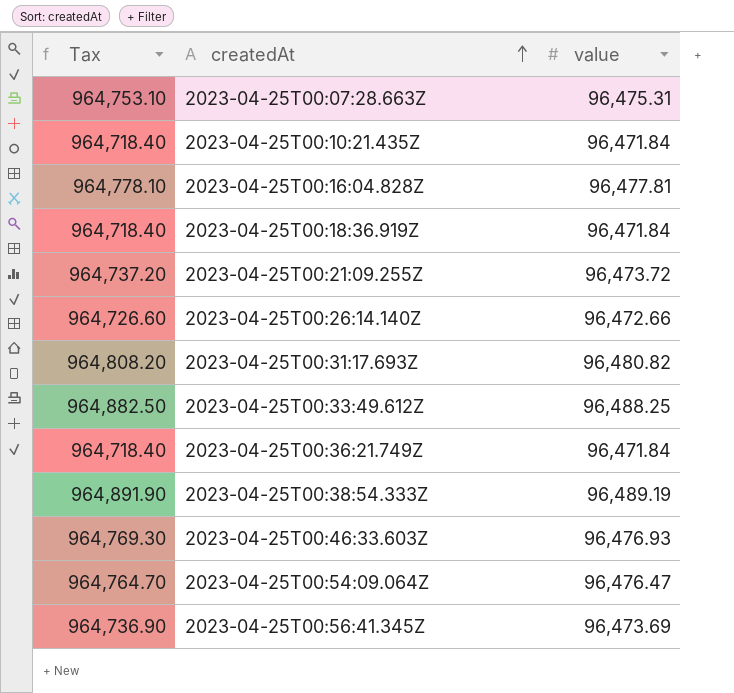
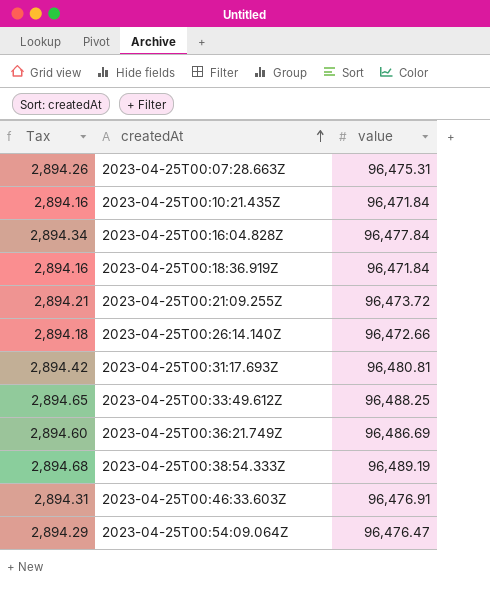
column Tax | formula: [value] * 10 -> [value] * 0.03
row 2023-04-25T00:56:41.345Z: 964,736.90 | 96,473.69 -> none
2023-04-25T00:16:04.828Z | value: 96,477.81 -> 96,477.84
2023-04-25T00:31:17.693Z | value: 96,480.82 -> 96,480.81
2023-04-25T00:36:21.749Z | value: 96,471.84 -> 96,486.69
2023-04-25T00:46:33.603Z | value: 96,476.93 -> 96,476.91

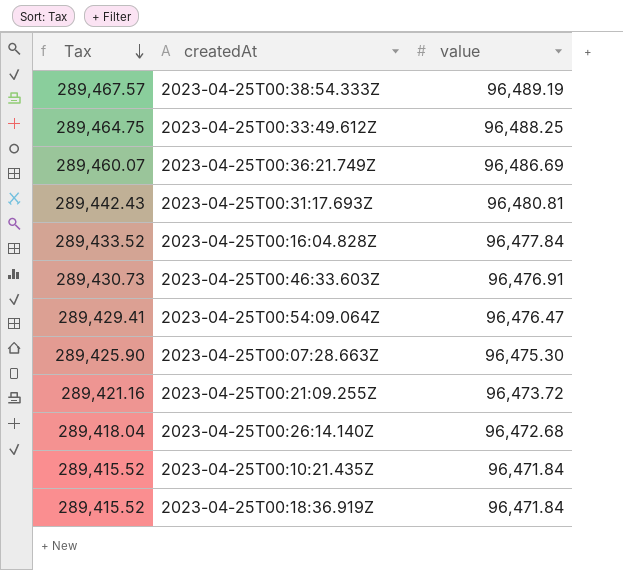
row order: createdAt ascending -> Tax descending
column Tax | formula: [value] * 0.03 -> [value] * 3
2023-04-25T00:07:28.663Z | value: 96,475.31 -> 96,475.30
2023-04-25T00:26:14.140Z | value: 96,472.66 -> 96,472.68

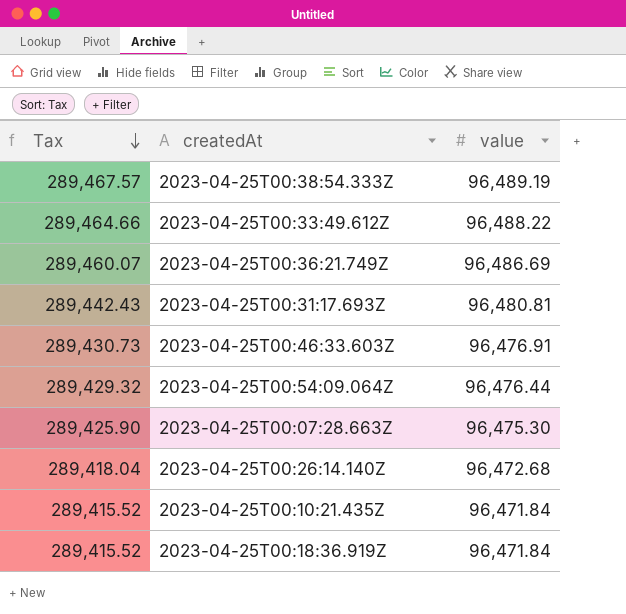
row 2023-04-25T00:16:04.828Z: 289,433.52 | 96,477.84 -> none
row 2023-04-25T00:21:09.255Z: 289,421.16 | 96,473.72 -> none
2023-04-25T00:33:49.612Z | Tax: 289,464.75 -> 289,464.66
2023-04-25T00:33:49.612Z | value: 96,488.25 -> 96,488.22
2023-04-25T00:54:09.064Z | Tax: 289,429.41 -> 289,429.32
2023-04-25T00:54:09.064Z | value: 96,476.47 -> 96,476.44

